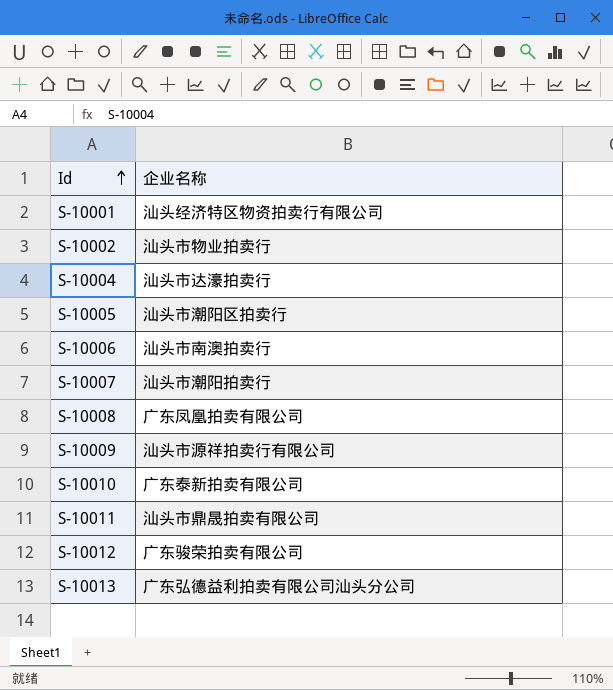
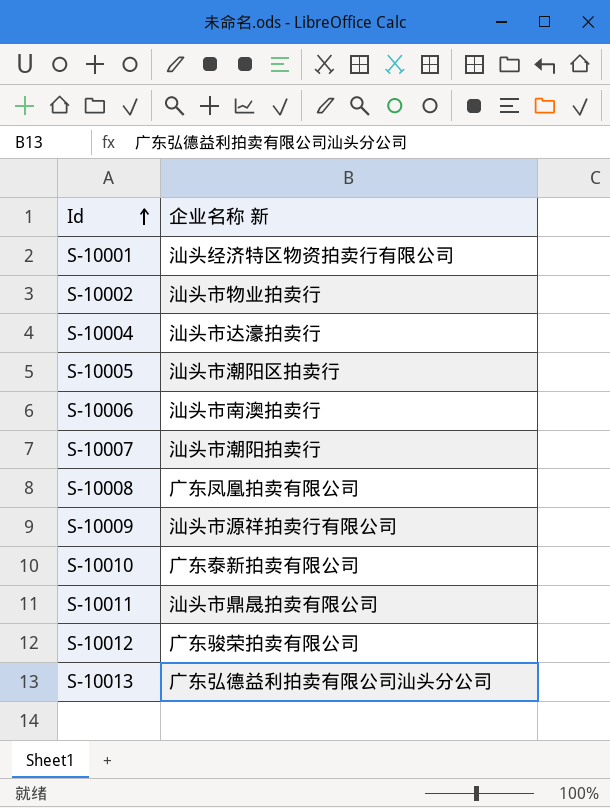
column name: 企业名称 -> 企业名称 新

